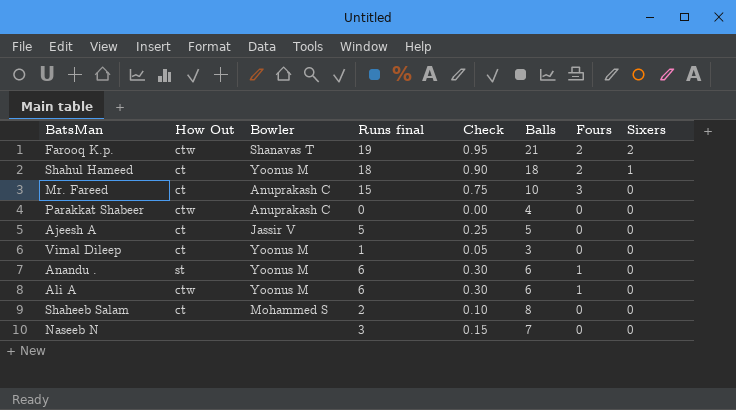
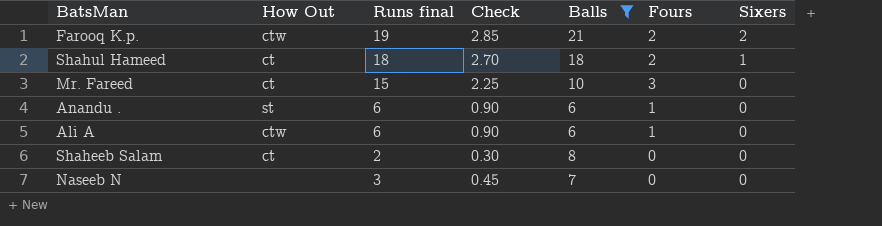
filter: none -> Balls >= 6
column Bowler | position: 3 -> none
column Check | formula: [Runs final] * 0.05 -> [Runs final] * 0.15

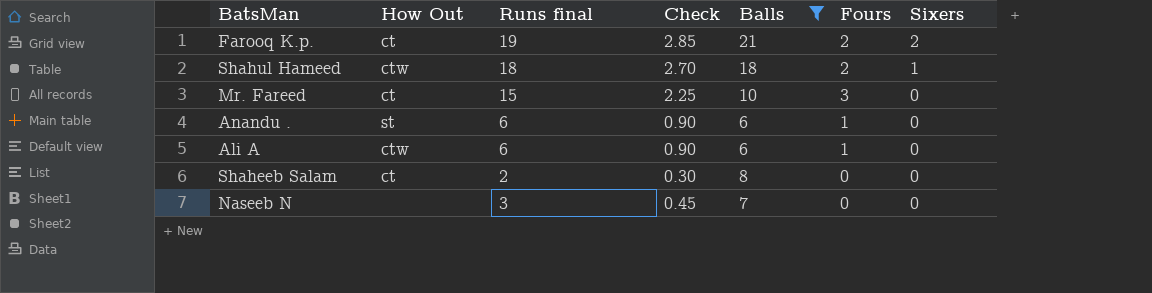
Farooq K.p. | How Out: ctw -> ct
Shahul Hameed | How Out: ct -> ctw

